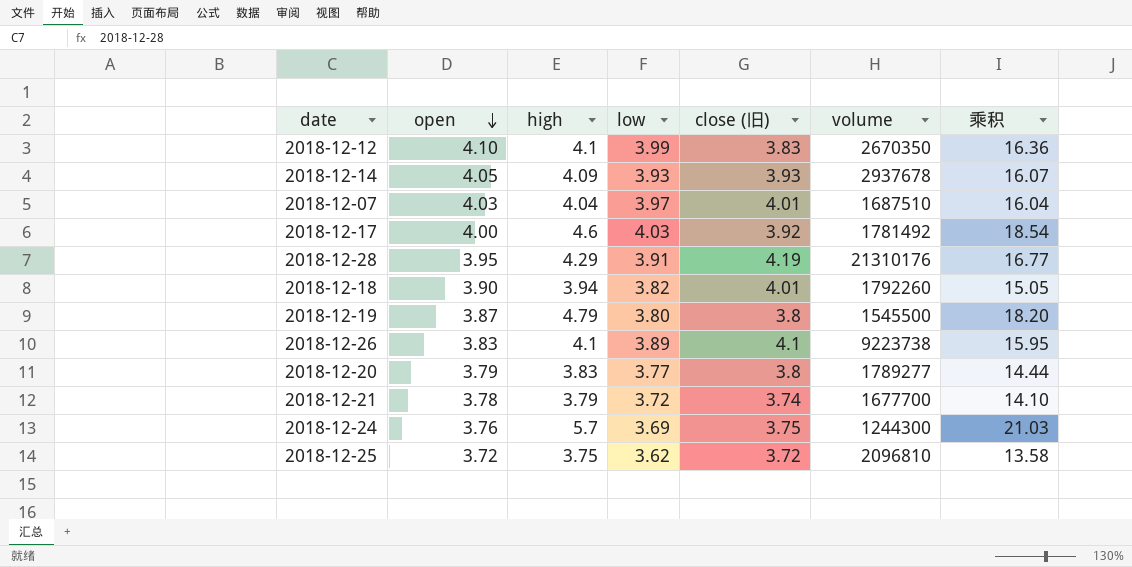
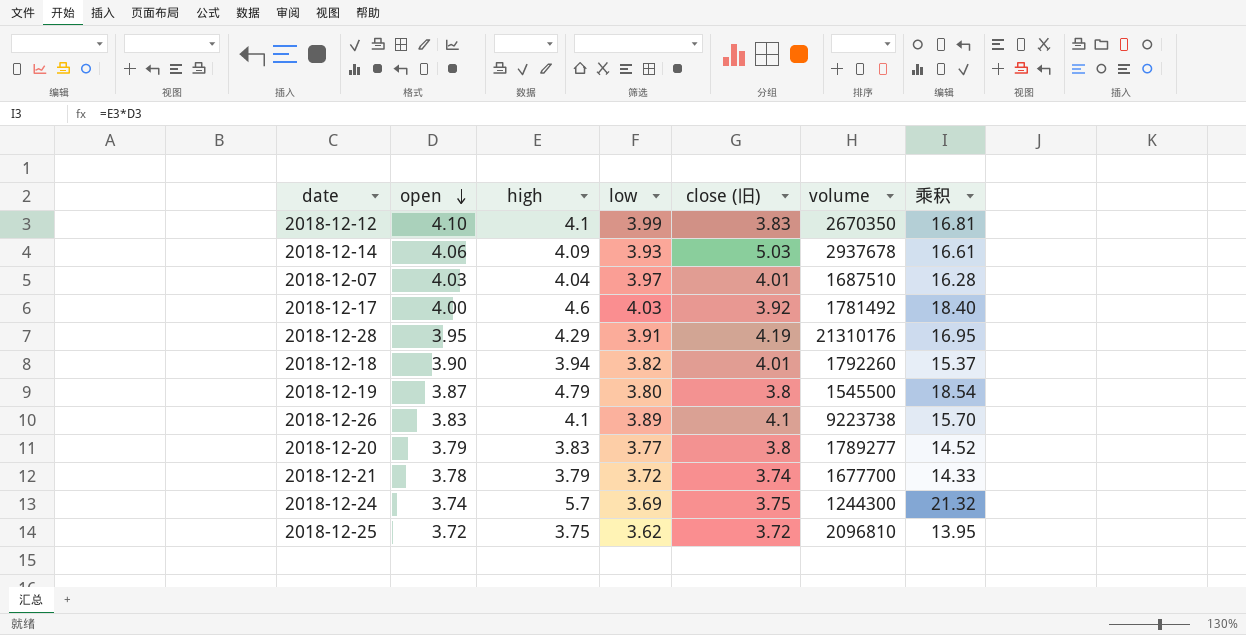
column 乘积 | formula: [high] * [low] -> [open] * [high]
2018-12-14 | open: 4.05 -> 4.06
2018-12-14 | close (旧): 3.93 -> 5.03
2018-12-24 | open: 3.76 -> 3.74

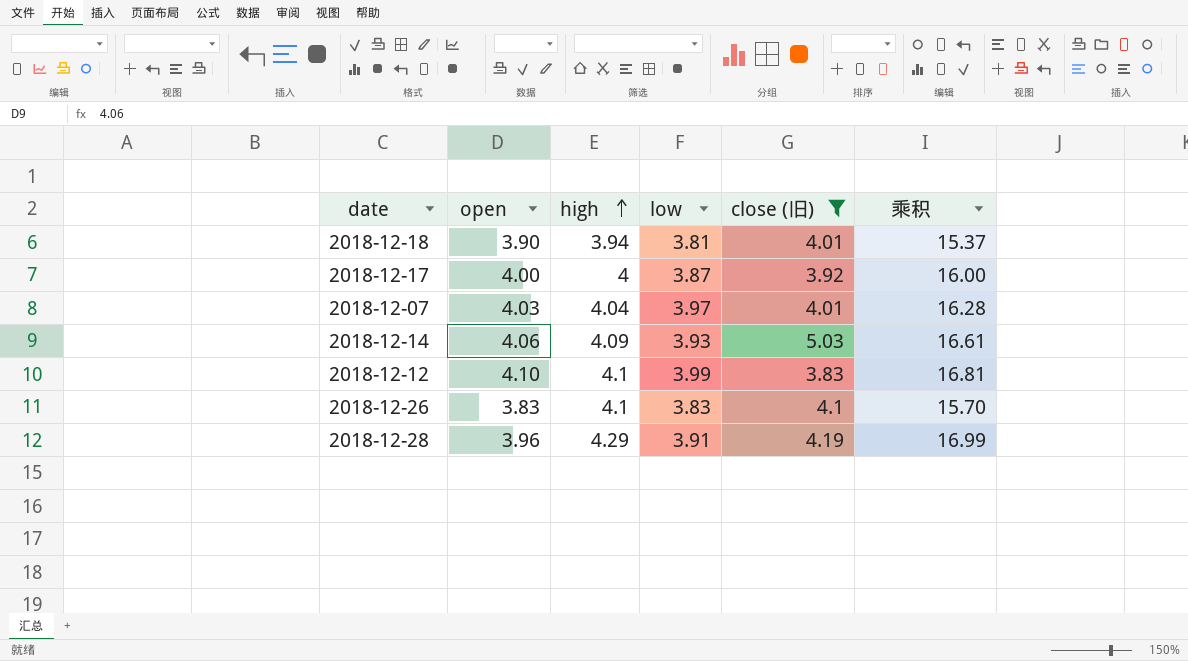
filter: none -> close (旧) >= 3.83
row order: open descending -> high ascending
column volume | position: 6 -> none
2018-12-18 | low: 3.82 -> 3.81
2018-12-17 | high: 4.6 -> 4
2018-12-17 | low: 4.03 -> 3.87
2018-12-17 | 乘积: 18.40 -> 16.00
2018-12-26 | low: 3.89 -> 3.83
2018-12-28 | open: 3.95 -> 3.96
2018-12-28 | 乘积: 16.95 -> 16.99

